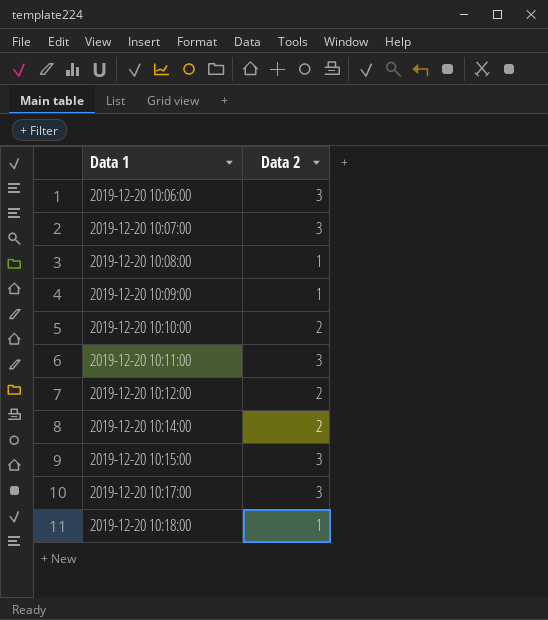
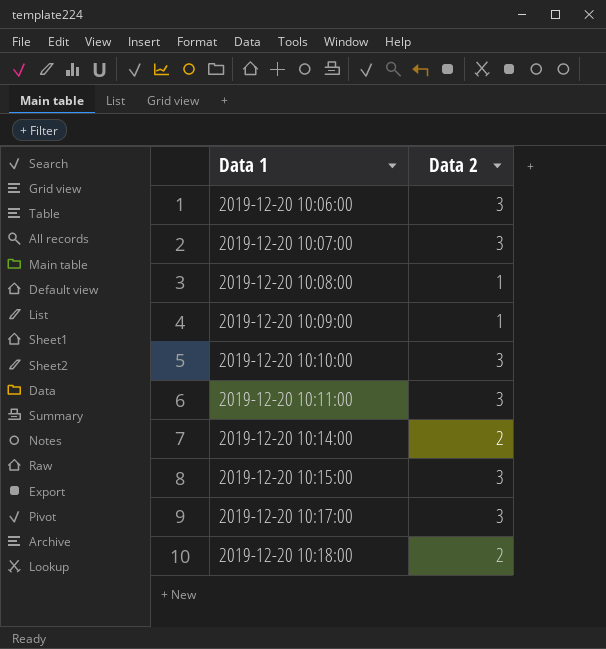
row 2019-12-20 10:12:00: 2 -> none
2019-12-20 10:10:00 | Data 2: 2 -> 3
2019-12-20 10:18:00 | Data 2: 1 -> 2

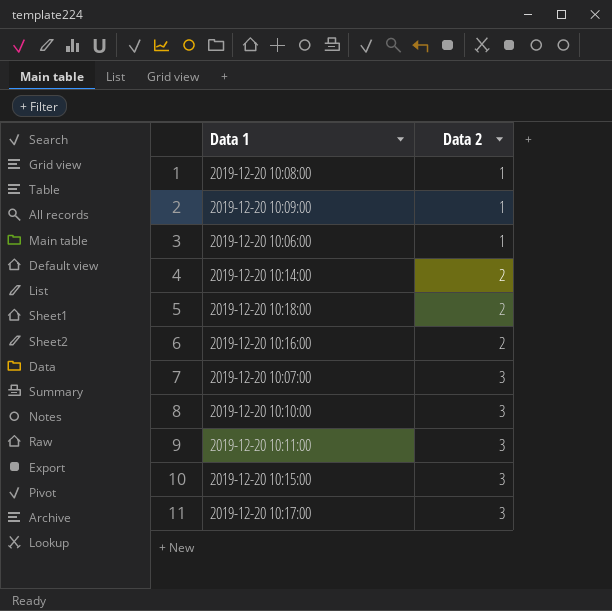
row order: Data 1 ascending -> Data 2 ascending
2019-12-20 10:06:00 | Data 2: 3 -> 1
row 2019-12-20 10:16:00: none -> 2

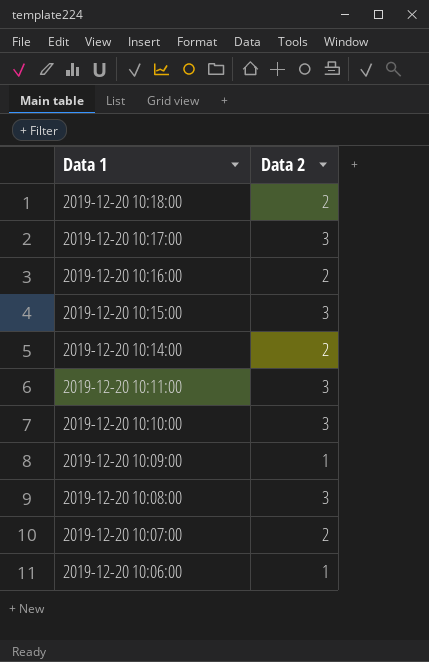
row order: Data 2 ascending -> Data 1 descending
2019-12-20 10:08:00 | Data 2: 1 -> 3
2019-12-20 10:07:00 | Data 2: 3 -> 2

